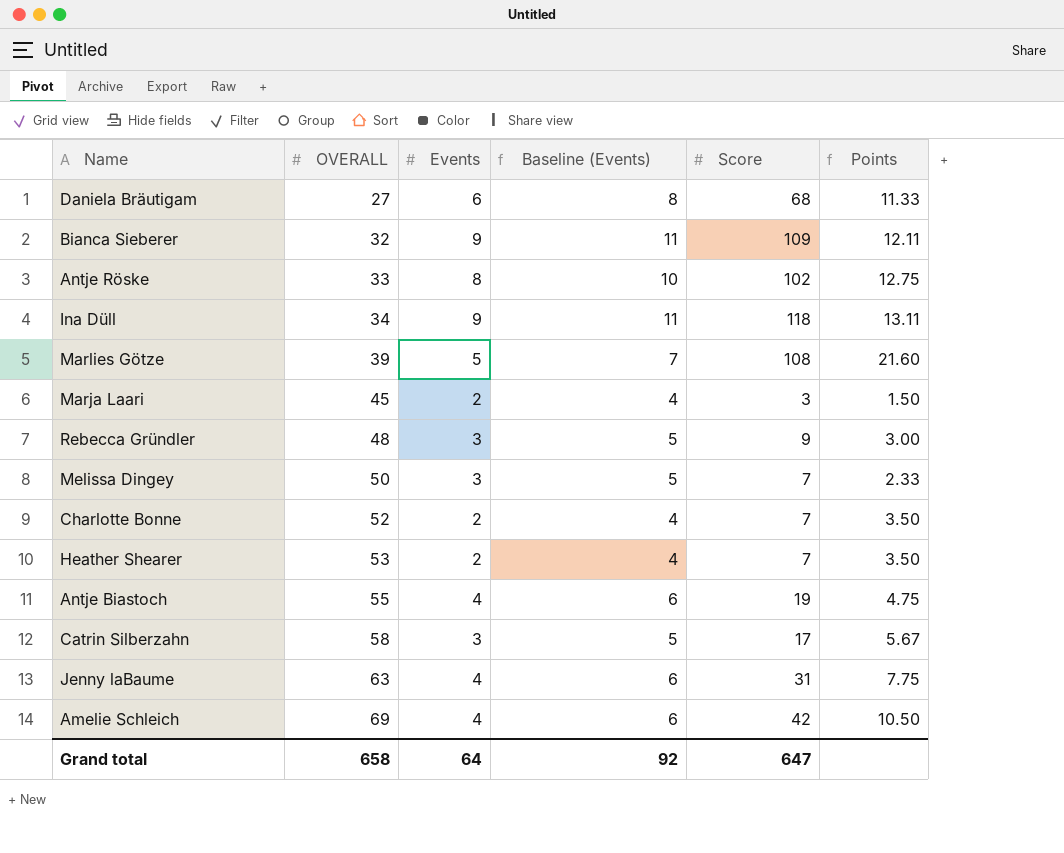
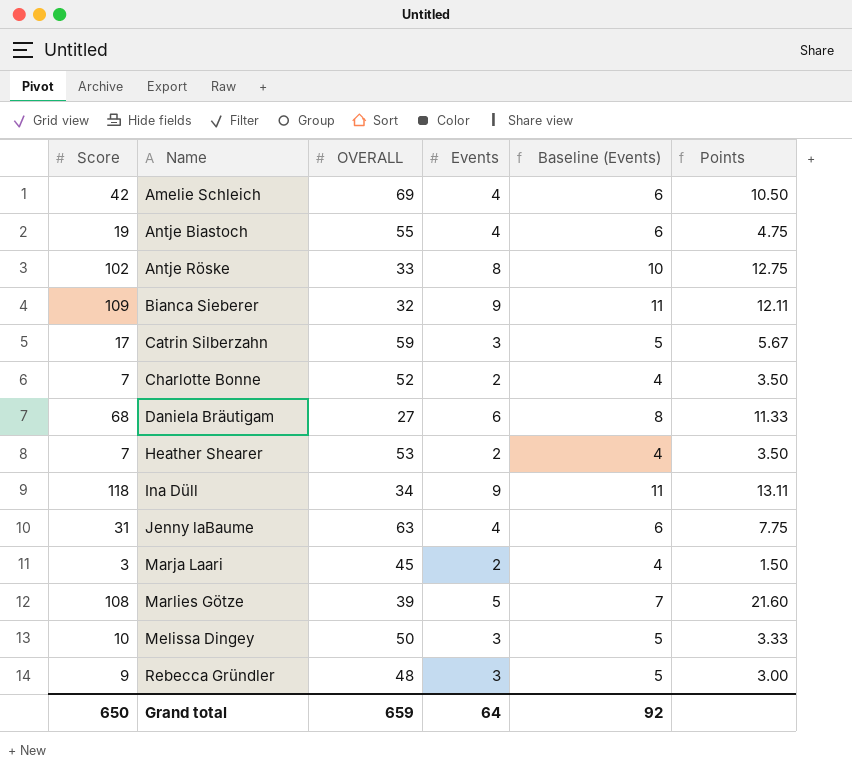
row order: OVERALL ascending -> Name ascending
column Score | position: 5 -> 1
Catrin Silberzahn | OVERALL: 58 -> 59
Melissa Dingey | Score: 7 -> 10
Melissa Dingey | Points: 2.33 -> 3.33
Grand total | Score: 647 -> 650
Grand total | OVERALL: 658 -> 659

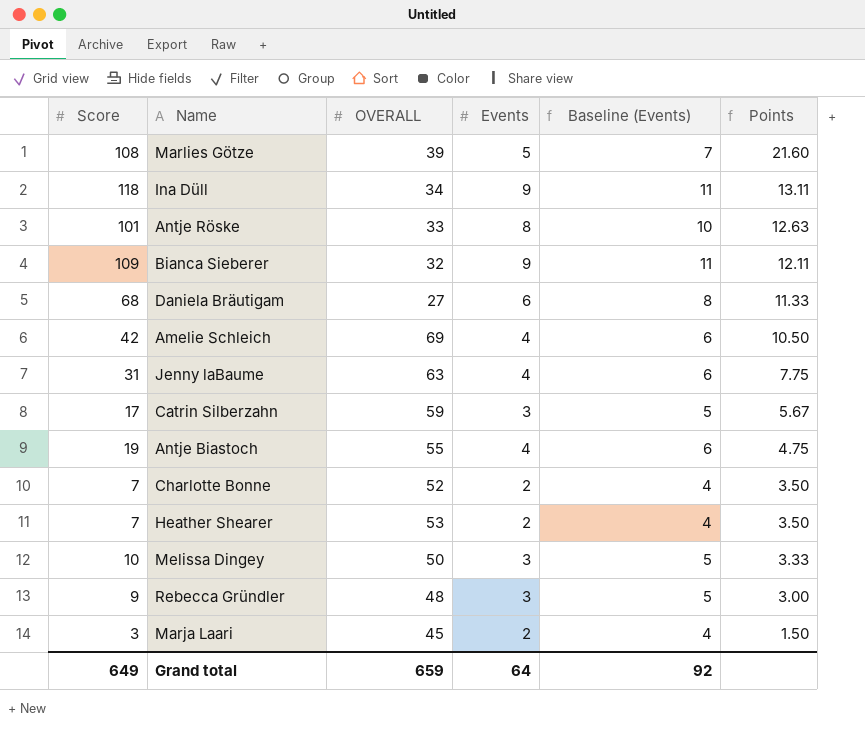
row order: Name ascending -> Points descending
Antje Röske | Score: 102 -> 101
Antje Röske | Points: 12.75 -> 12.63
Grand total | Score: 650 -> 649

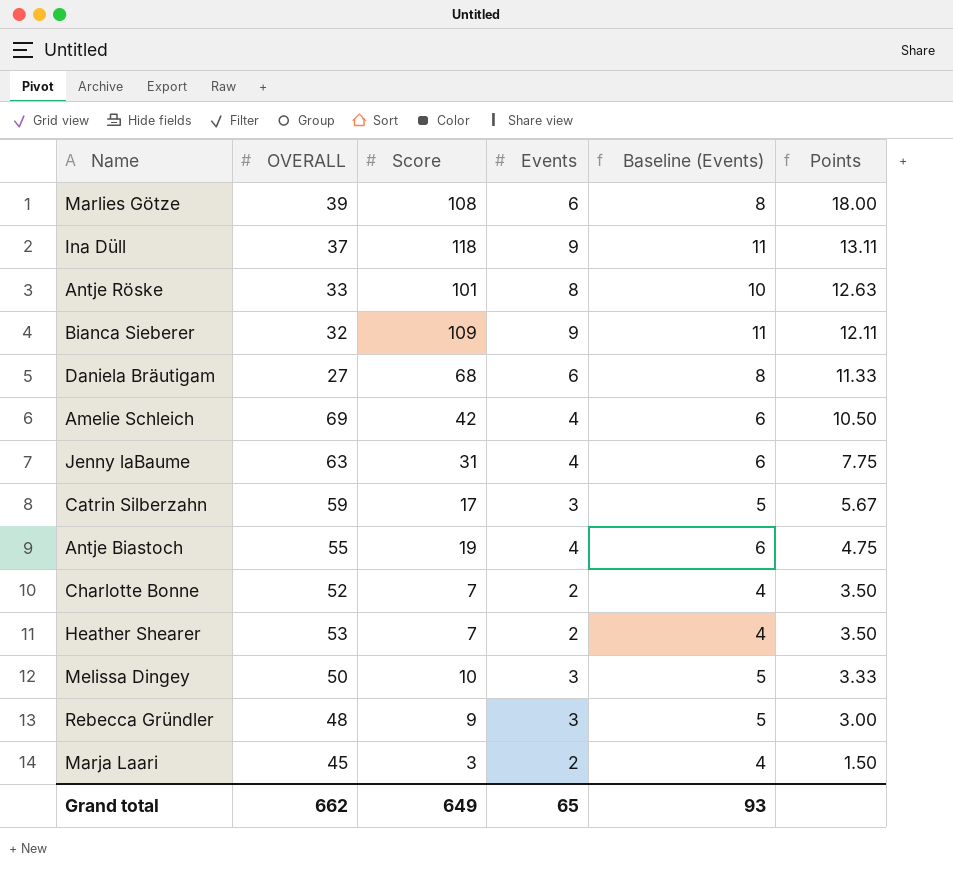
column Score | position: 1 -> 3
Marlies Götze | Events: 5 -> 6
Marlies Götze | Baseline (Events): 7 -> 8
Marlies Götze | Points: 21.60 -> 18.00
Ina Düll | OVERALL: 34 -> 37
Grand total | OVERALL: 659 -> 662
Grand total | Events: 64 -> 65
Grand total | Baseline (Events): 92 -> 93

